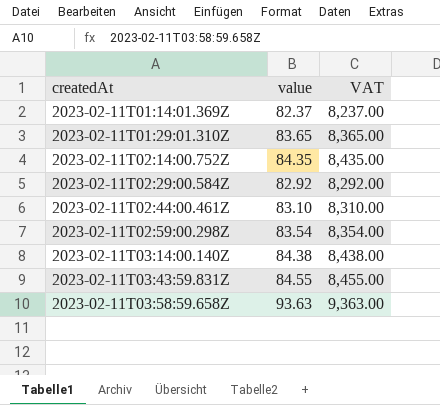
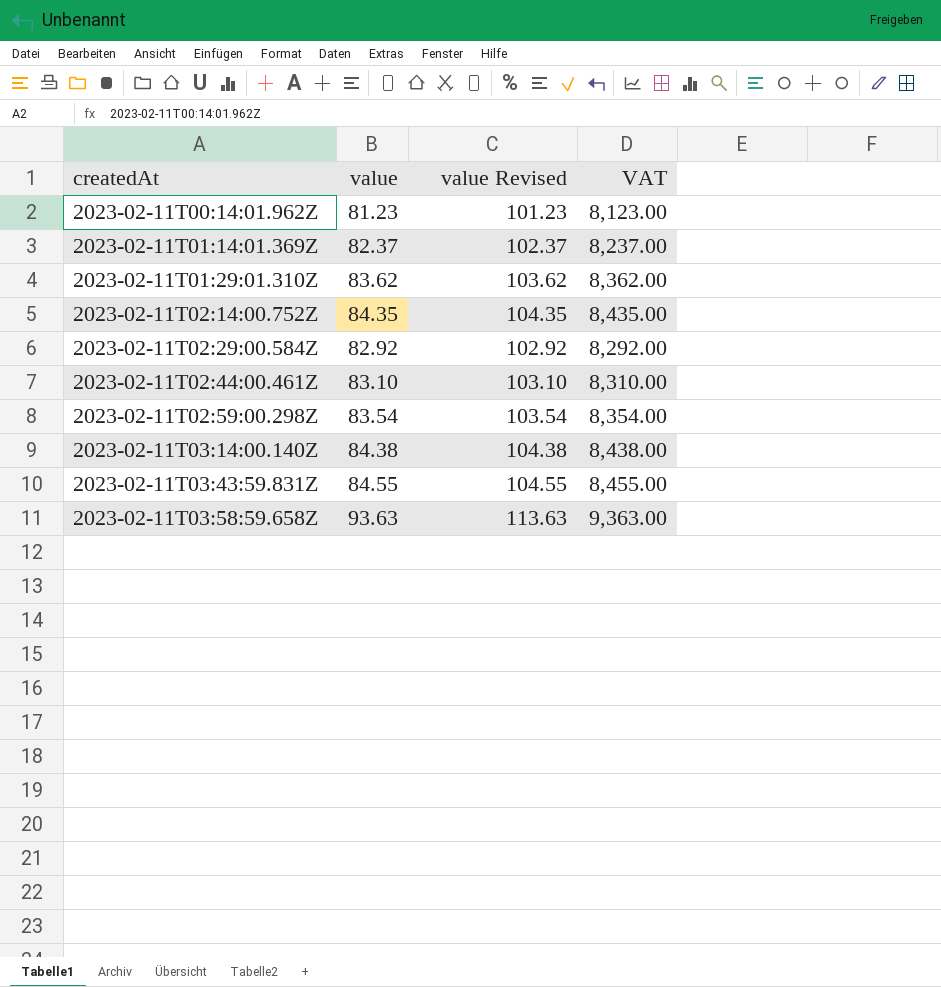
column value Revised | formula: none -> [value] + 20
row 2023-02-11T00:14:01.962Z: none -> 81.23 | 101.23 | 8,123.00
2023-02-11T01:29:01.310Z | value: 83.65 -> 83.62
2023-02-11T01:29:01.310Z | VAT: 8,365.00 -> 8,362.00

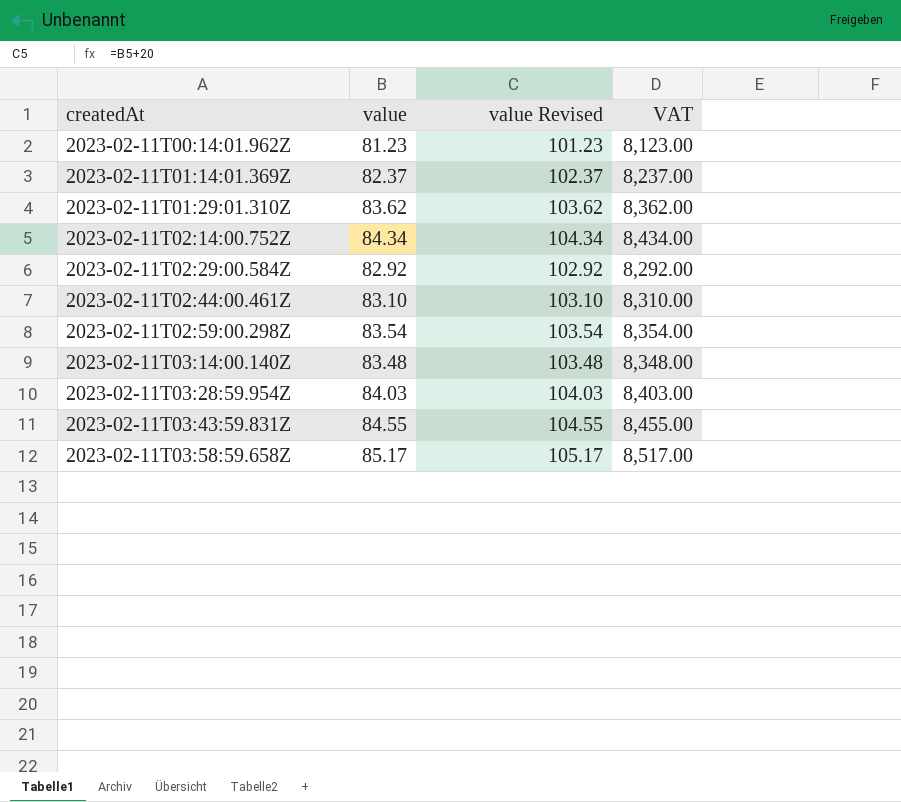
2023-02-11T02:14:00.752Z | value: 84.35 -> 84.34
2023-02-11T02:14:00.752Z | value Revised: 104.35 -> 104.34
2023-02-11T02:14:00.752Z | VAT: 8,435.00 -> 8,434.00
2023-02-11T03:14:00.140Z | value: 84.38 -> 83.48
2023-02-11T03:14:00.140Z | value Revised: 104.38 -> 103.48
2023-02-11T03:14:00.140Z | VAT: 8,438.00 -> 8,348.00
row 2023-02-11T03:28:59.954Z: none -> 84.03 | 104.03 | 8,403.00
2023-02-11T03:58:59.658Z | value: 93.63 -> 85.17
2023-02-11T03:58:59.658Z | value Revised: 113.63 -> 105.17
2023-02-11T03:58:59.658Z | VAT: 9,363.00 -> 8,517.00

